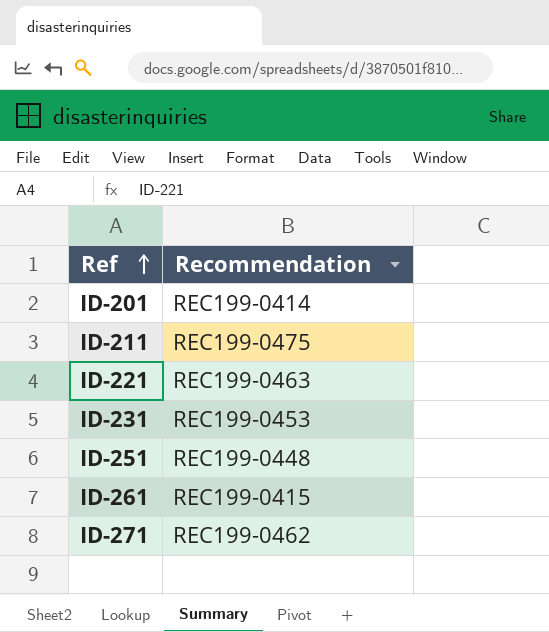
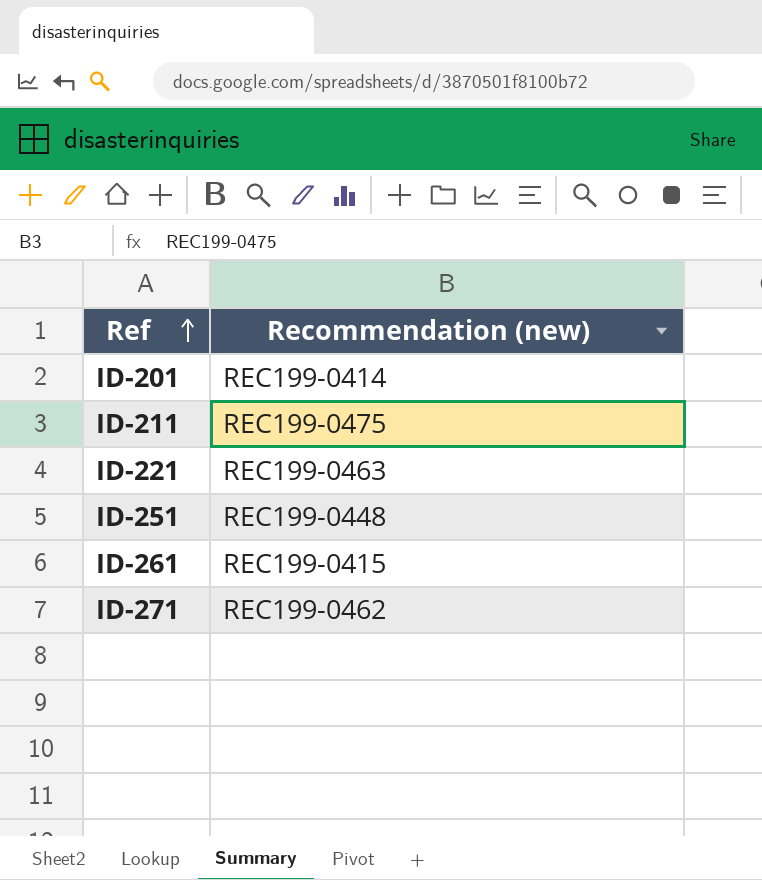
column name: Recommendation -> Recommendation (new)
row ID-231: REC199-0453 -> none

